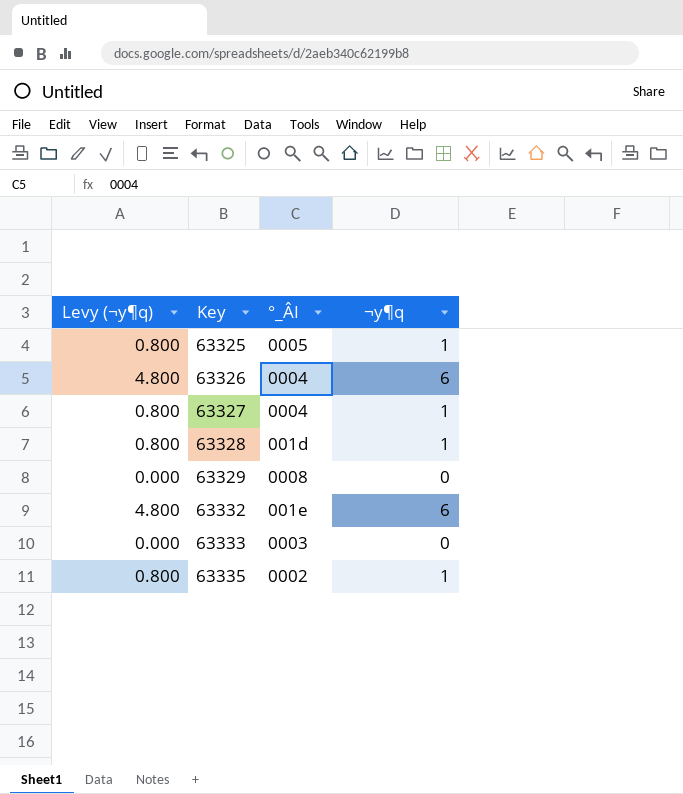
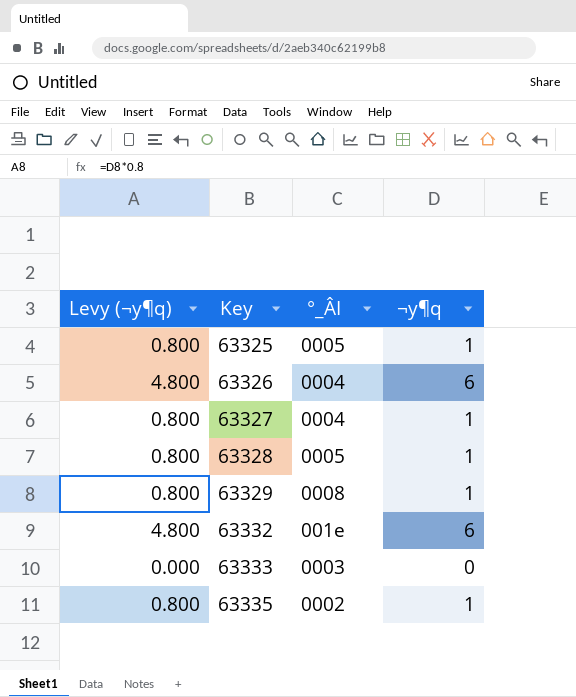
63328 | °_ÂI: 001d -> 0005
63329 | Levy (¬y¶q): 0.000 -> 0.800
63329 | ¬y¶q: 0 -> 1

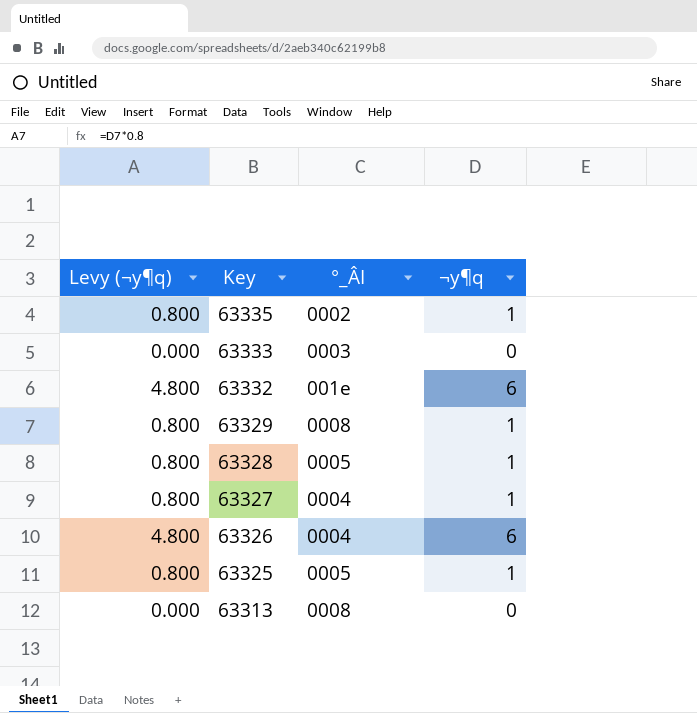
row order: Key ascending -> Key descending
row 63313: none -> 0.000 | 0008 | 0

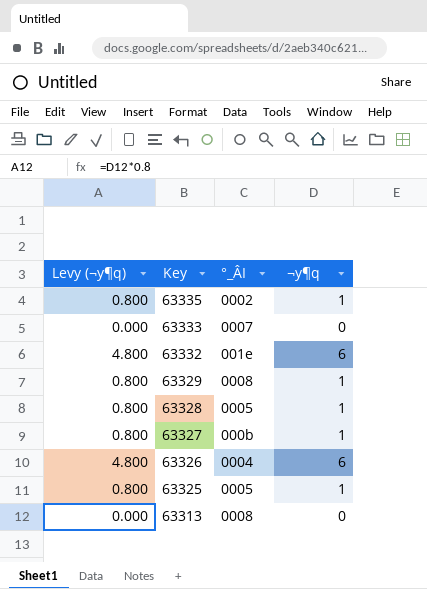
63333 | °_ÂI: 0003 -> 0007
63327 | °_ÂI: 0004 -> 000b

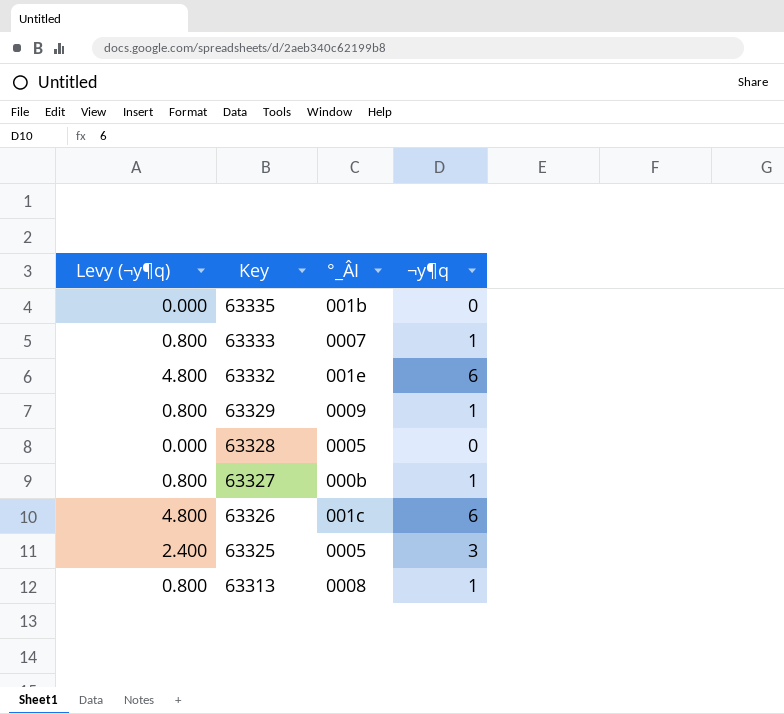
63335 | Levy (¬y¶q): 0.800 -> 0.000
63335 | °_ÂI: 0002 -> 001b
63335 | ¬y¶q: 1 -> 0
63333 | Levy (¬y¶q): 0.000 -> 0.800
63333 | ¬y¶q: 0 -> 1
63329 | °_ÂI: 0008 -> 0009
63328 | Levy (¬y¶q): 0.800 -> 0.000
63328 | ¬y¶q: 1 -> 0
63326 | °_ÂI: 0004 -> 001c
63325 | Levy (¬y¶q): 0.800 -> 2.400
63325 | ¬y¶q: 1 -> 3
63313 | Levy (¬y¶q): 0.000 -> 0.800
63313 | ¬y¶q: 0 -> 1

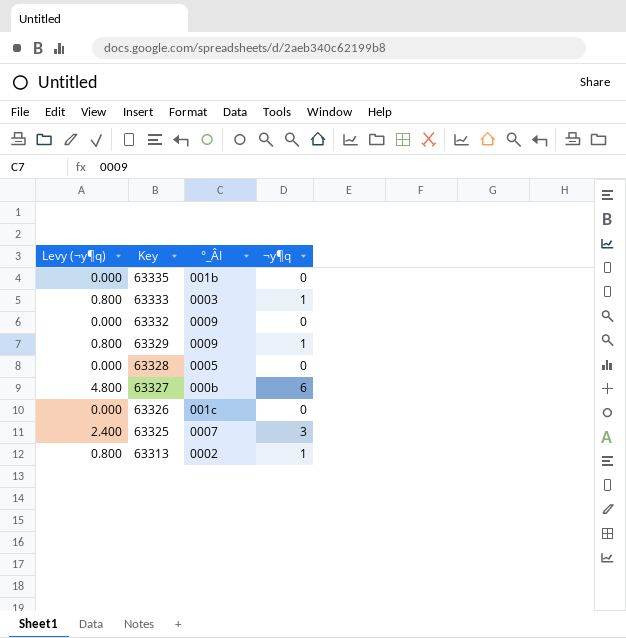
63333 | °_ÂI: 0007 -> 0003
63332 | Levy (¬y¶q): 4.800 -> 0.000
63332 | °_ÂI: 001e -> 0009
63332 | ¬y¶q: 6 -> 0
63327 | Levy (¬y¶q): 0.800 -> 4.800
63327 | ¬y¶q: 1 -> 6
63326 | Levy (¬y¶q): 4.800 -> 0.000
63326 | ¬y¶q: 6 -> 0
63325 | °_ÂI: 0005 -> 0007
63313 | °_ÂI: 0008 -> 0002

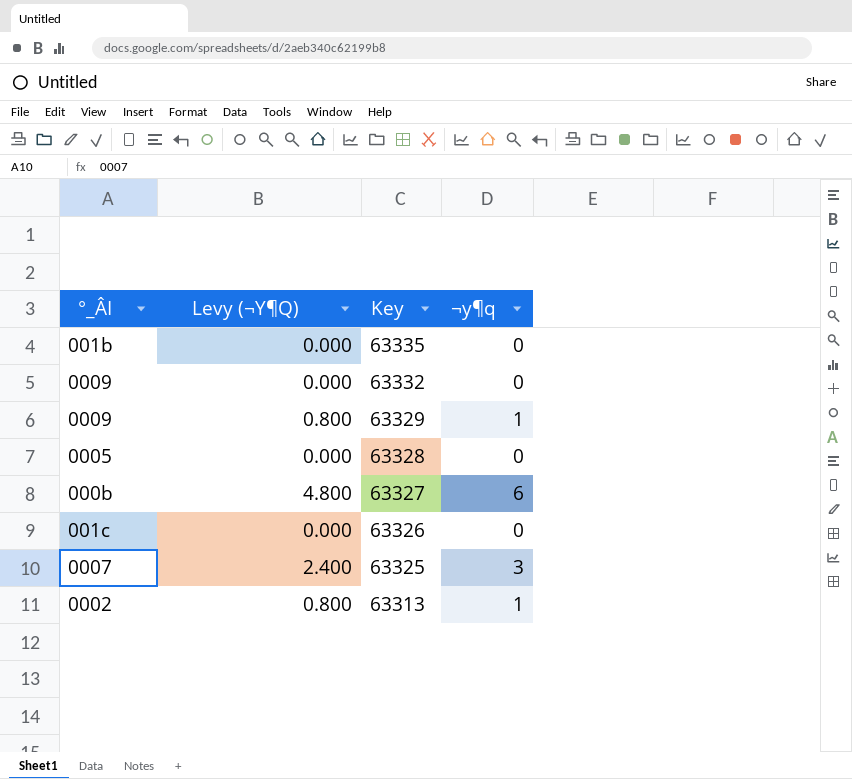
column °_ÂI | position: 3 -> 1
column name: Levy (¬y¶q) -> Levy (¬Y¶Q)
row 63333: 0.800 | 0003 | 1 -> none

